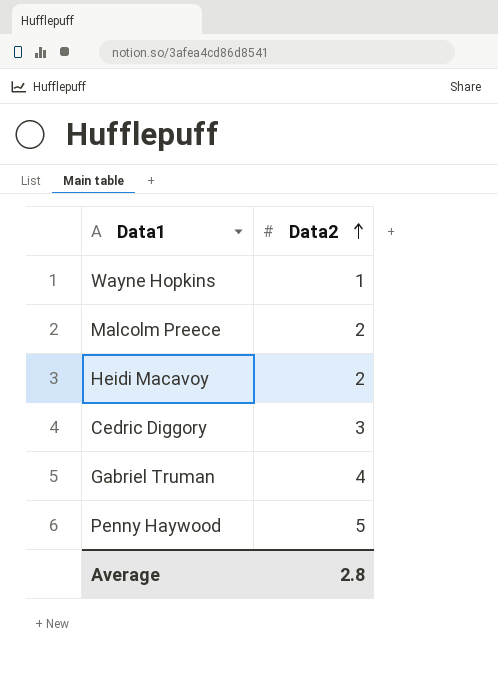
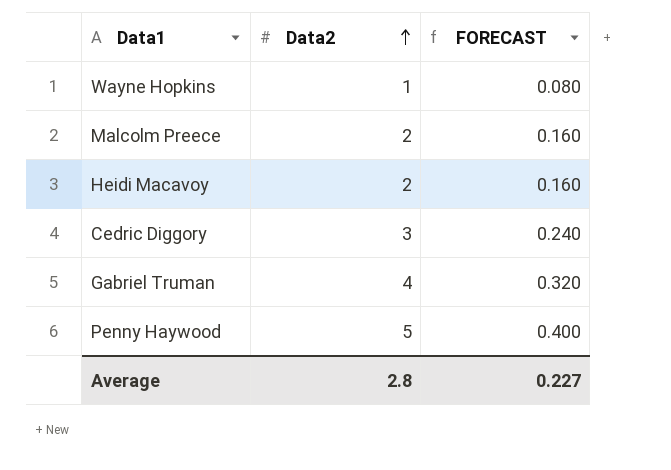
column FORECAST | formula: none -> [Data2] * 0.08

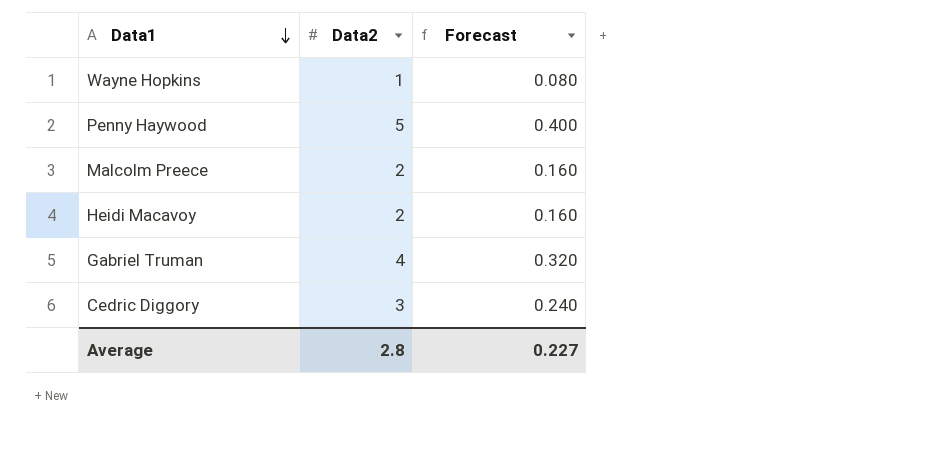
row order: Data2 ascending -> Data1 descending
column name: FORECAST -> Forecast

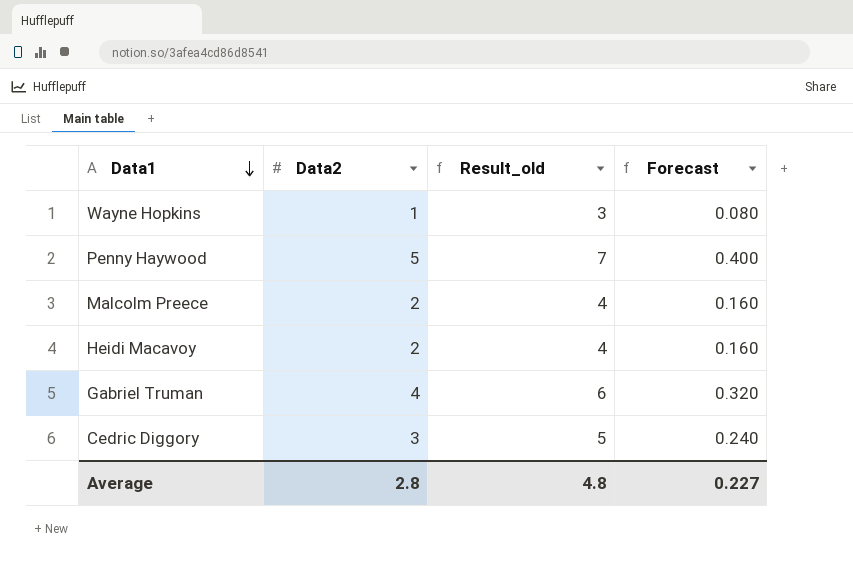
column Result_old | formula: none -> [Data2] + 2

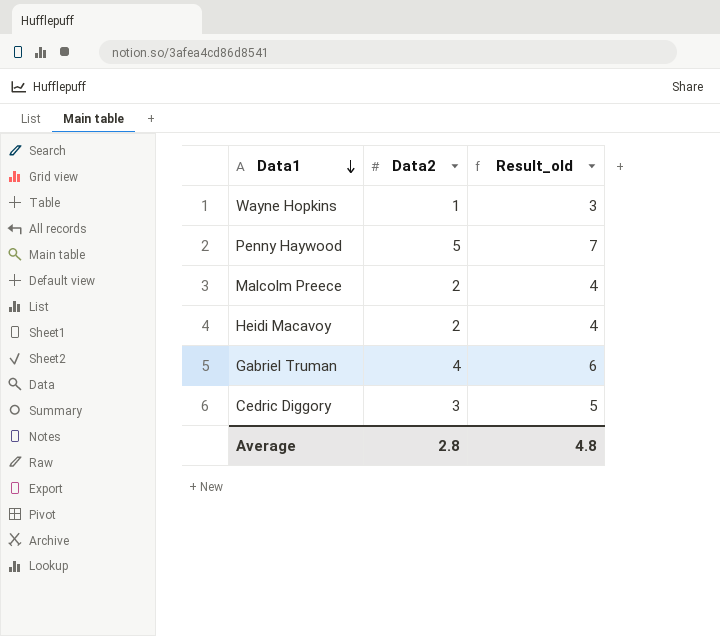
column Forecast | formula: [Data2] * 0.08 -> none

